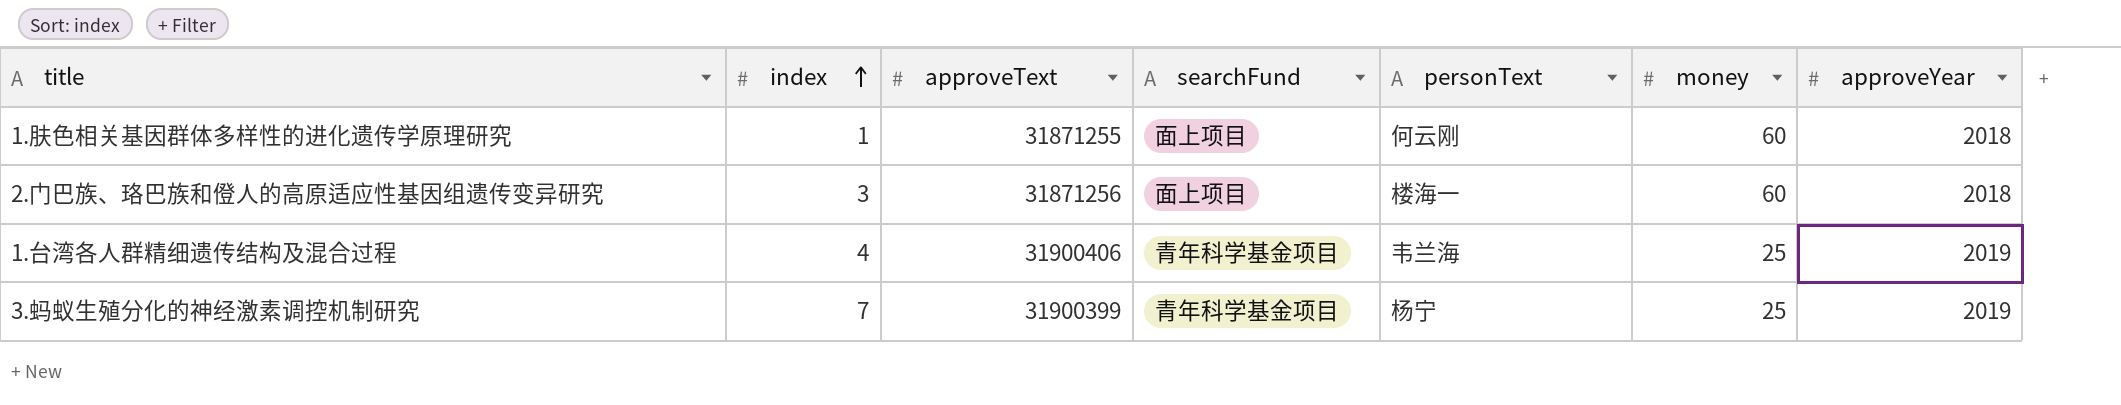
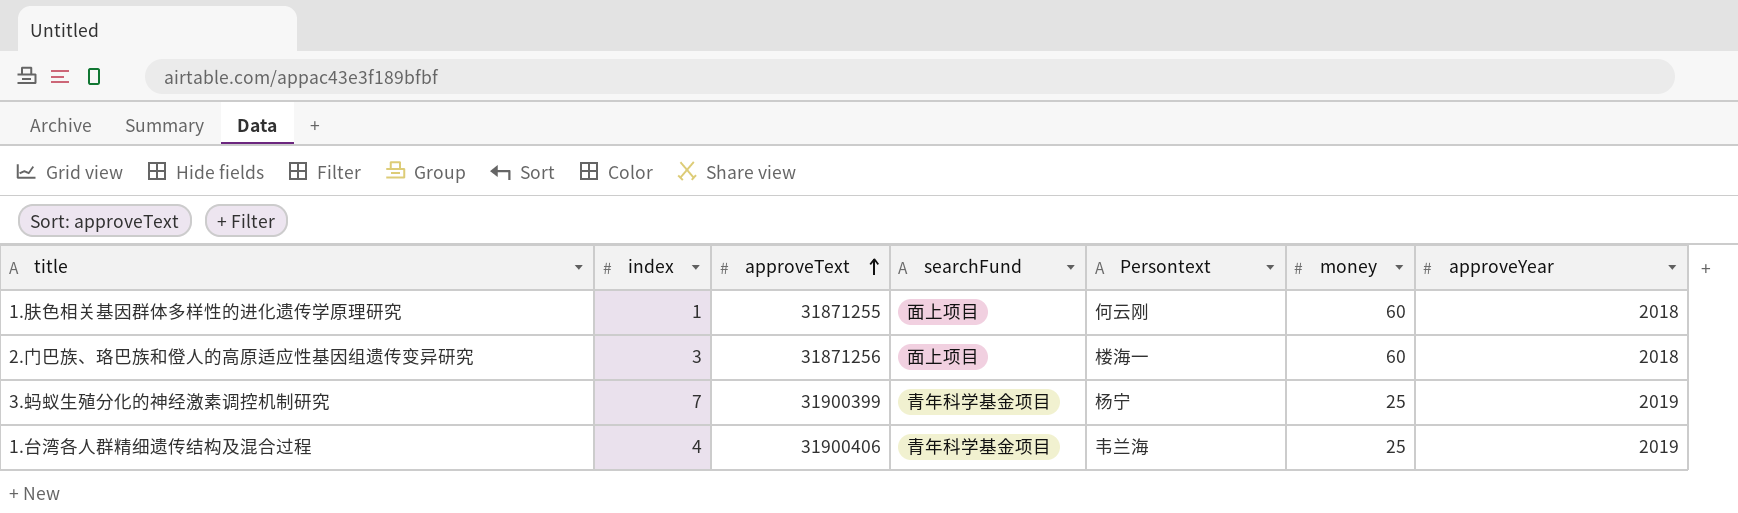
row order: index ascending -> approveText ascending
column name: personText -> Persontext

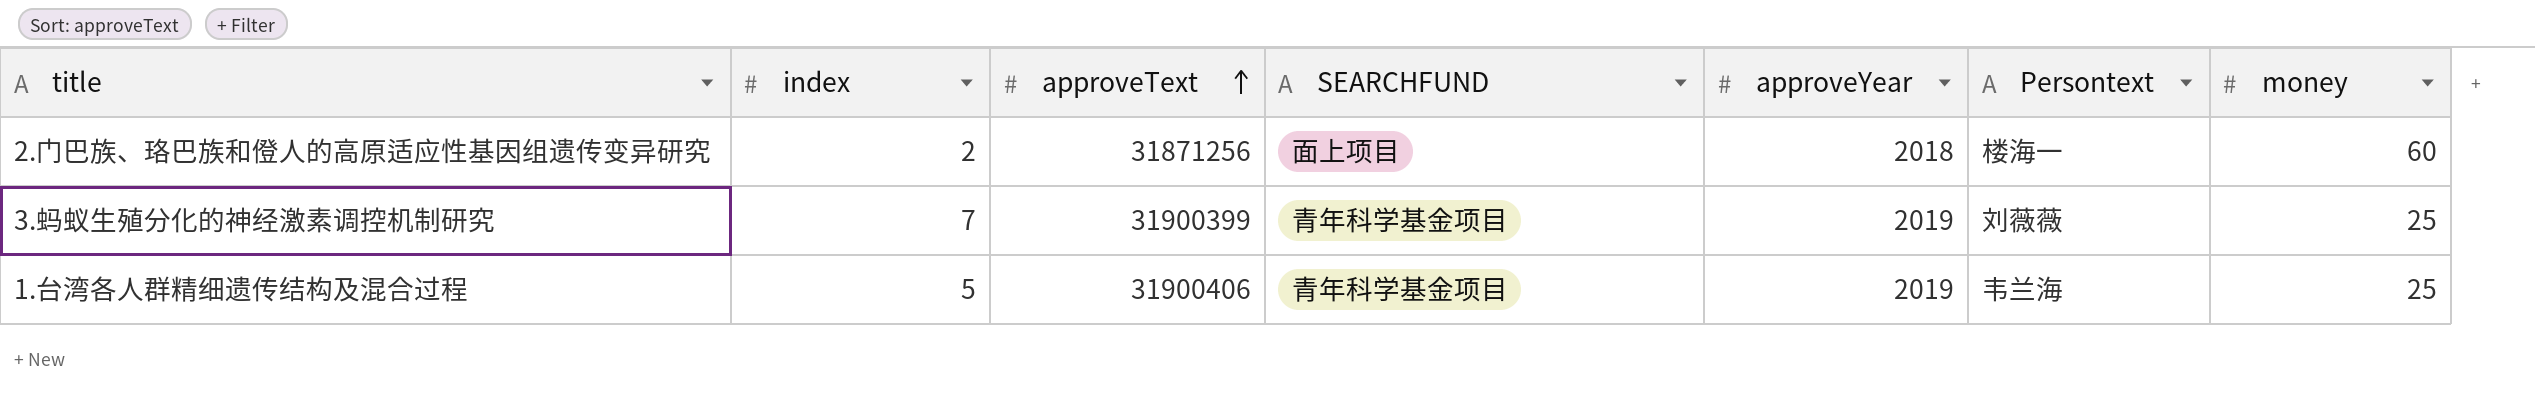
column name: searchFund -> SEARCHFUND
column approveYear | position: 7 -> 5
row 1.肤色相关基因群体多样性的进化遗传学原理研究: 1 | 31871255 | 面上项目 | 何云刚 | 60 | 2018 -> none
2.门巴族、珞巴族和僜人的高原适应性基因组遗传变异研究 | index: 3 -> 2
3.蚂蚁生殖分化的神经激素调控机制研究 | Persontext: 杨宁 -> 刘薇薇
1.台湾各人群精细遗传结构及混合过程 | index: 4 -> 5

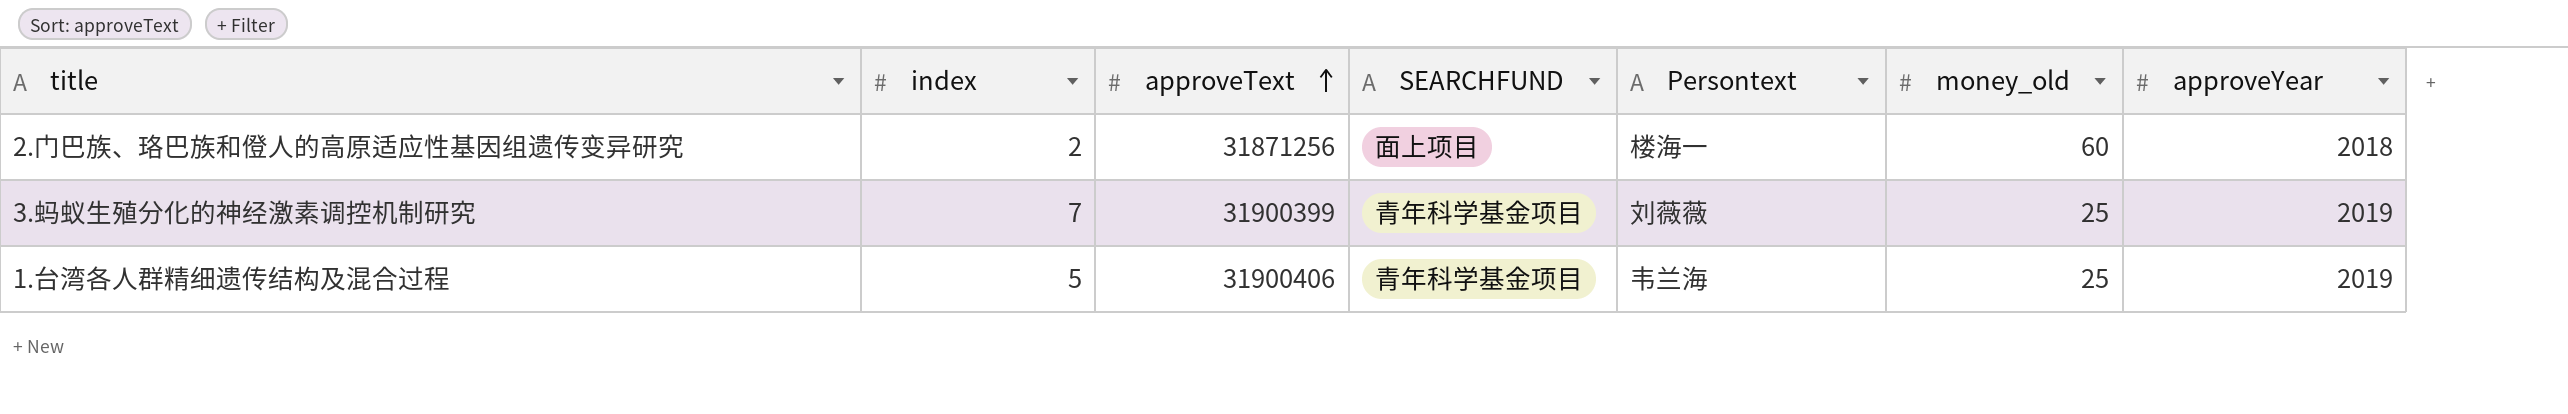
column name: money -> money_old
column approveYear | position: 5 -> 7

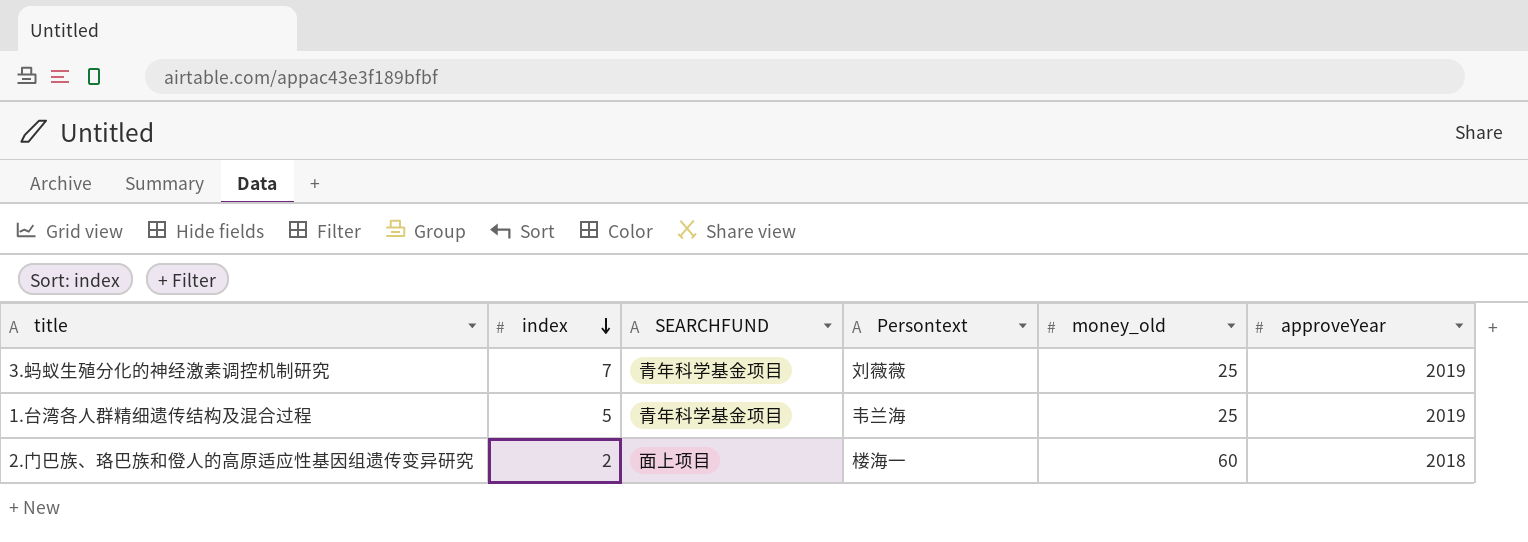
row order: approveText ascending -> index descending
column approveText | position: 3 -> none

